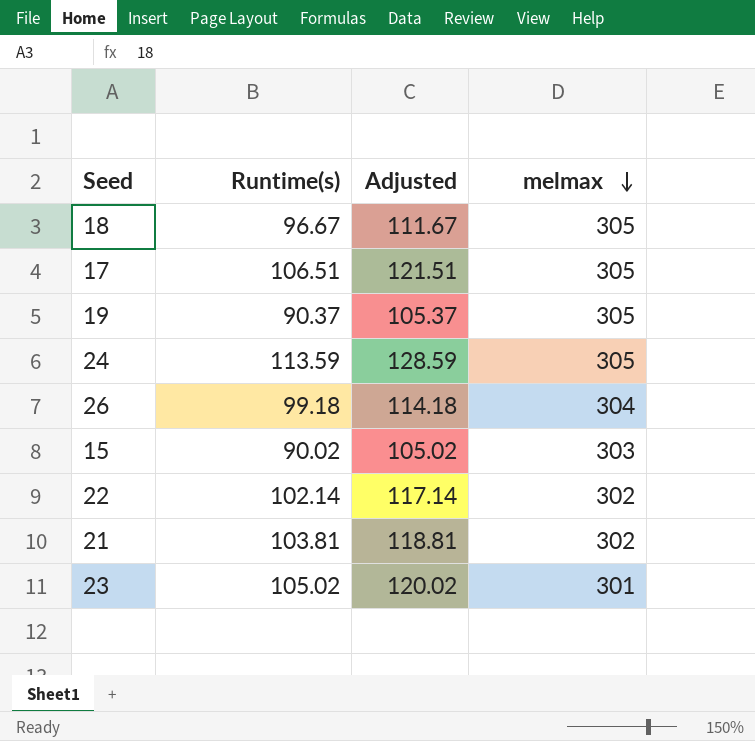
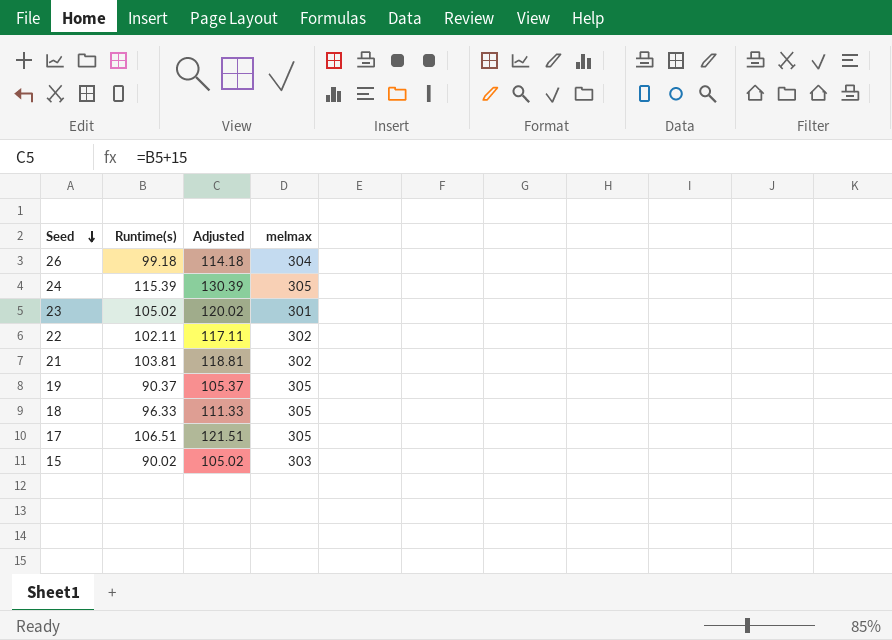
row order: melmax descending -> Seed descending
24 | Runtime(s): 113.59 -> 115.39
24 | Adjusted: 128.59 -> 130.39
22 | Runtime(s): 102.14 -> 102.11
22 | Adjusted: 117.14 -> 117.11
18 | Runtime(s): 96.67 -> 96.33
18 | Adjusted: 111.67 -> 111.33

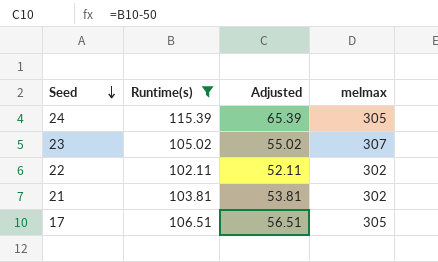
filter: none -> Runtime(s) >= 102.11
column Adjusted | formula: [Runtime(s)] + 15 -> [Runtime(s)] - 50
23 | melmax: 301 -> 307

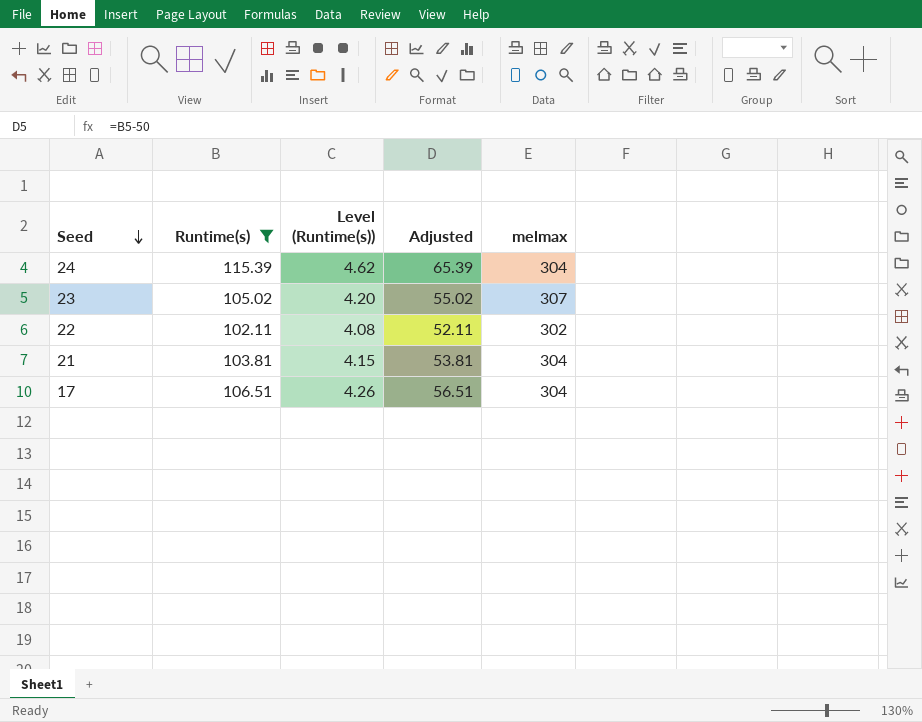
column Level (Runtime(s)) | formula: none -> [Runtime(s)] * 0.04
24 | melmax: 305 -> 304
21 | melmax: 302 -> 304
17 | melmax: 305 -> 304

